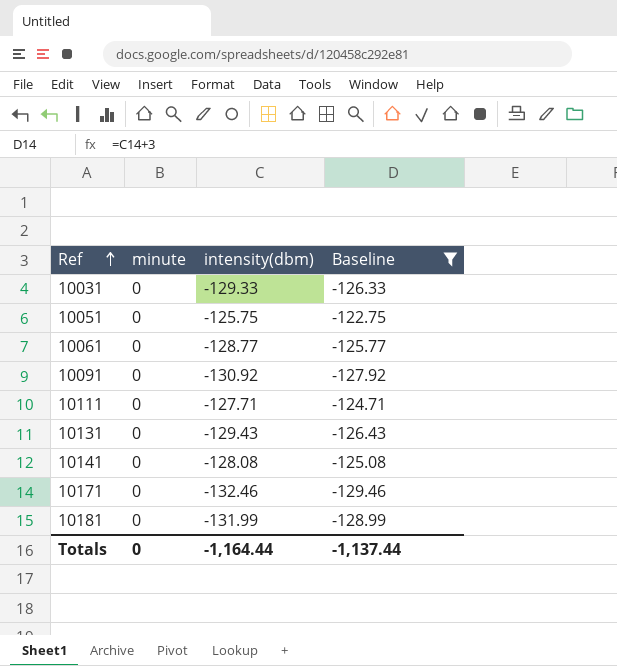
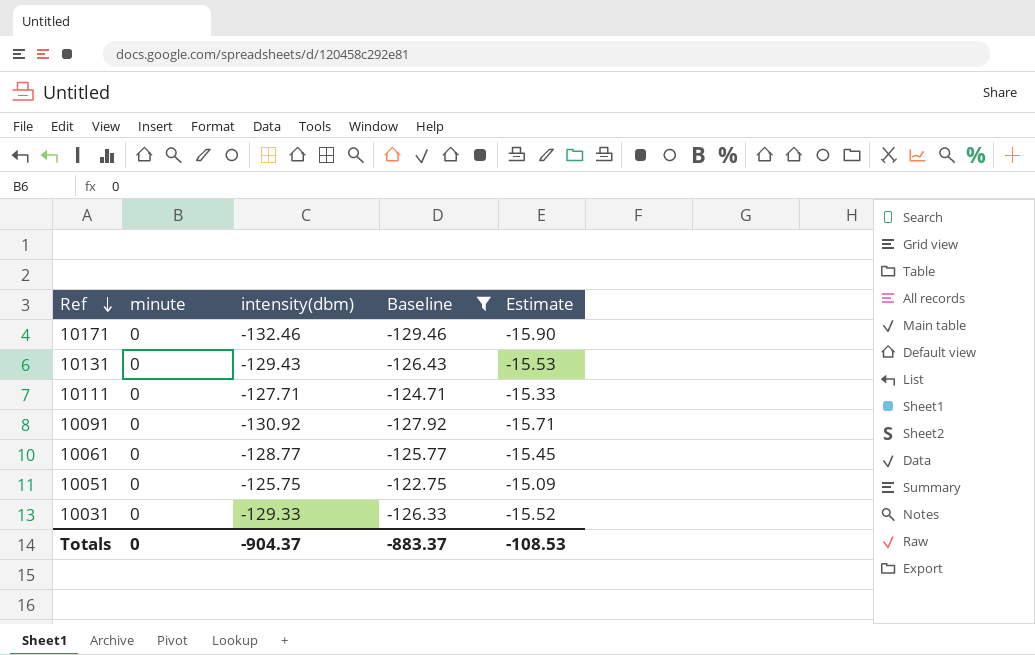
row order: Ref ascending -> Ref descending
column Estimate | formula: none -> [intensity(dbm)] * 0.12
row 10141: 0 | -128.08 | -125.08 -> none
row 10181: 0 | -131.99 | -128.99 -> none
Totals | intensity(dbm): -1,164.44 -> -904.37
Totals | Baseline: -1,137.44 -> -883.37

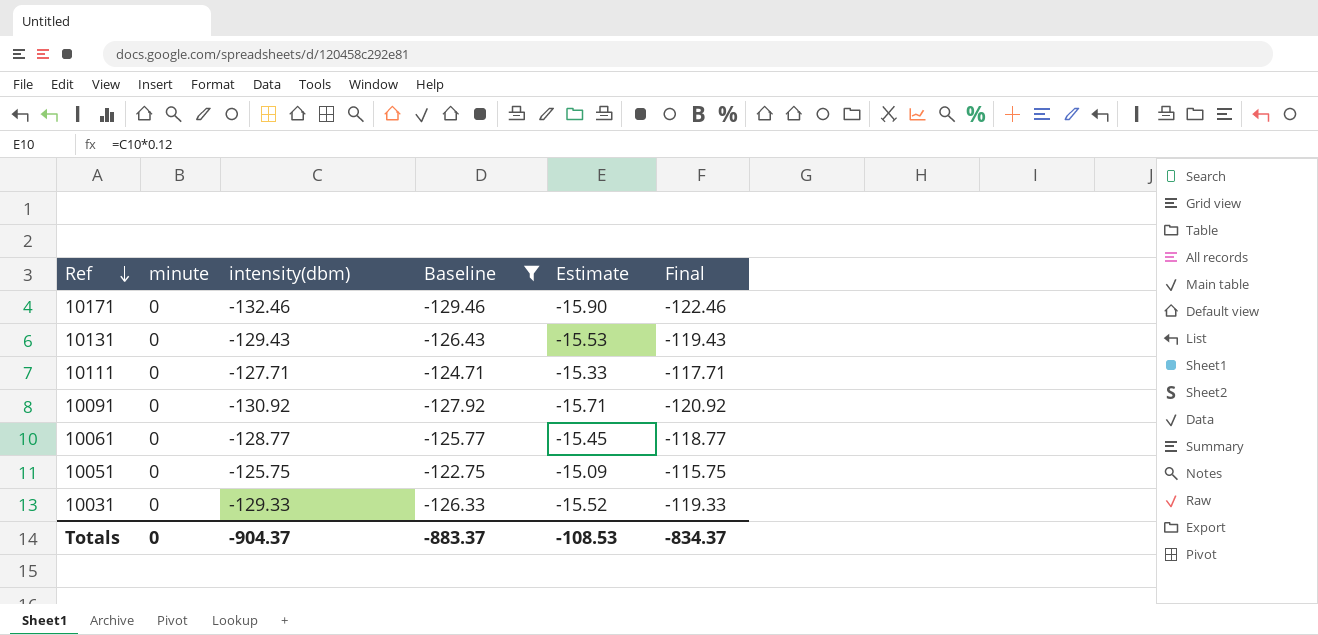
column Final | formula: none -> [intensity(dbm)] + 10

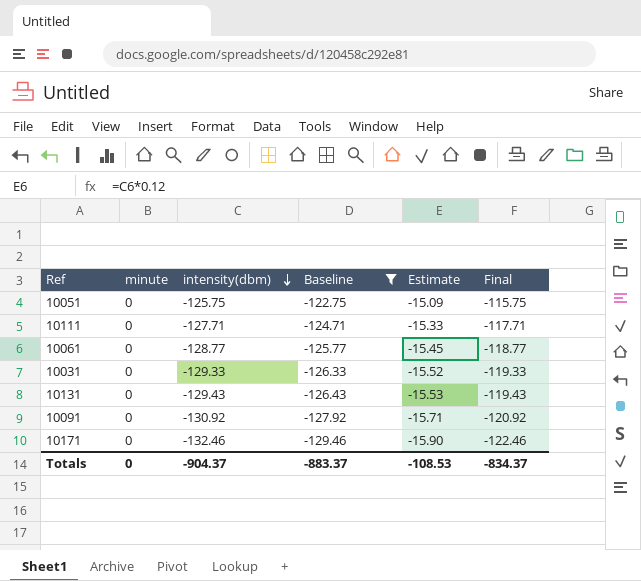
row order: Ref descending -> intensity(dbm) descending

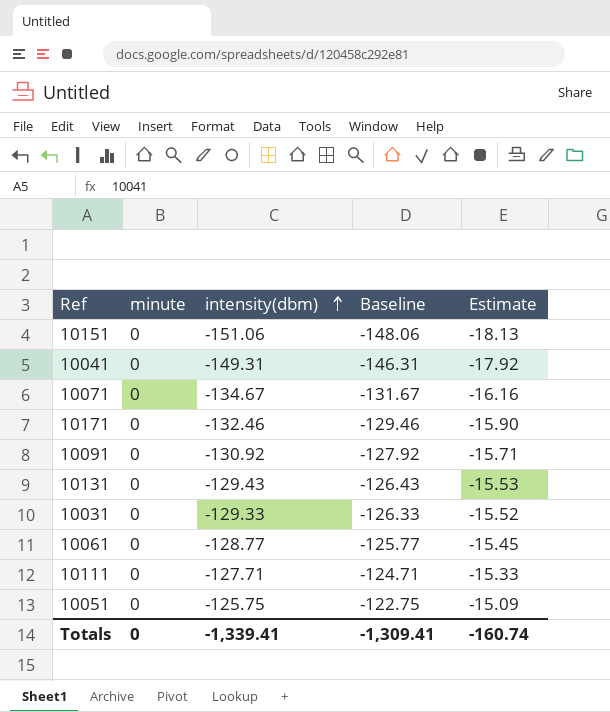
filter: Baseline >= -129.46 -> none
row order: intensity(dbm) descending -> intensity(dbm) ascending
column Final | formula: [intensity(dbm)] + 10 -> none
Totals | intensity(dbm): -904.37 -> -1,339.41
Totals | Baseline: -883.37 -> -1,309.41
Totals | Estimate: -108.53 -> -160.74

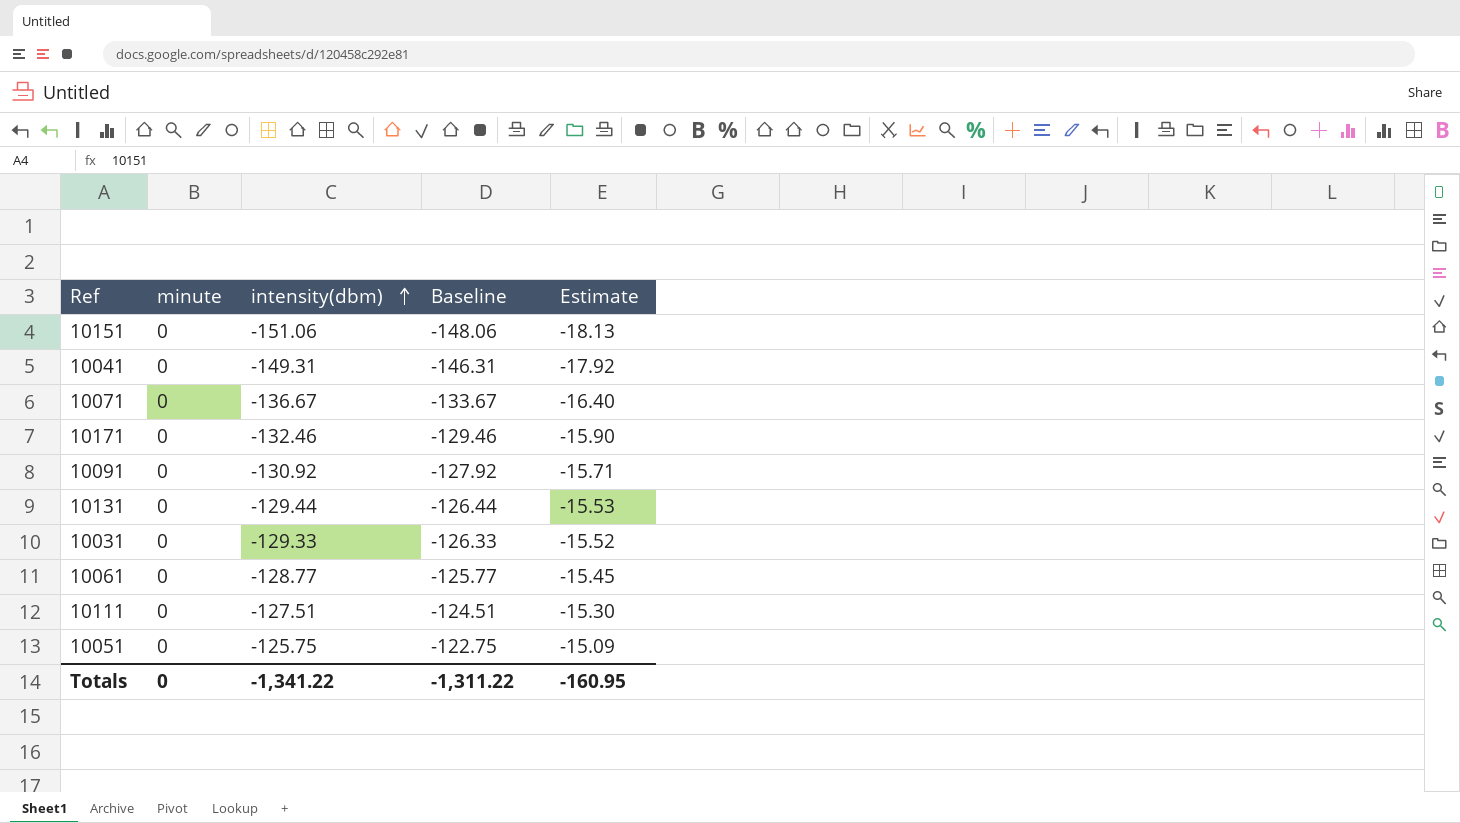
10071 | intensity(dbm): -134.67 -> -136.67
10071 | Baseline: -131.67 -> -133.67
10071 | Estimate: -16.16 -> -16.40
10131 | intensity(dbm): -129.43 -> -129.44
10131 | Baseline: -126.43 -> -126.44
10111 | intensity(dbm): -127.71 -> -127.51
10111 | Baseline: -124.71 -> -124.51
10111 | Estimate: -15.33 -> -15.30
Totals | intensity(dbm): -1,339.41 -> -1,341.22
Totals | Baseline: -1,309.41 -> -1,311.22
Totals | Estimate: -160.74 -> -160.95

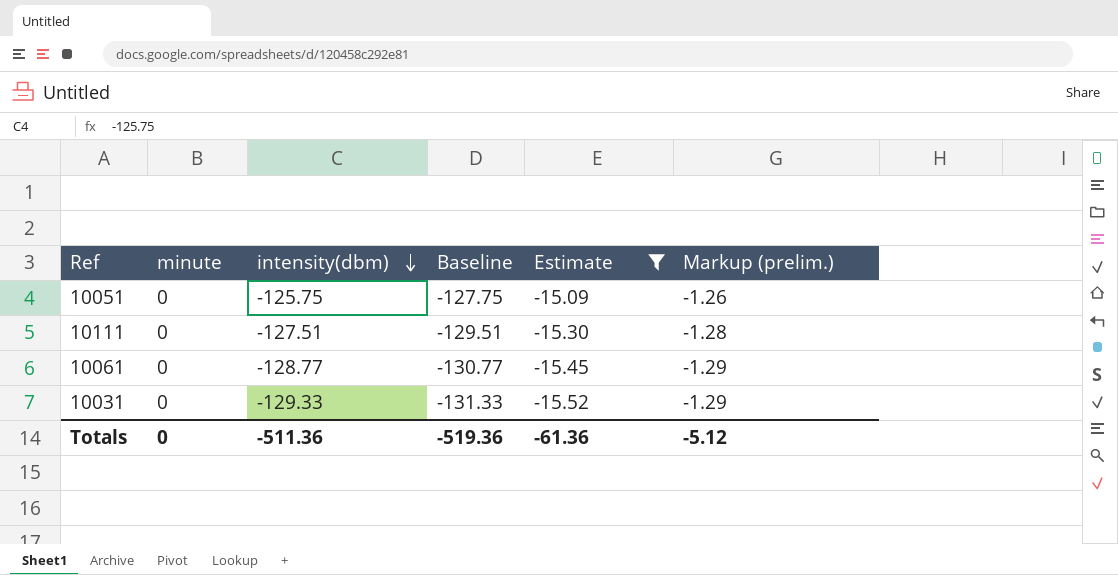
filter: none -> Estimate >= -15.52
row order: intensity(dbm) ascending -> intensity(dbm) descending
column Baseline | formula: [intensity(dbm)] + 3 -> [intensity(dbm)] - 2
column Markup (prelim.) | formula: none -> [intensity(dbm)] * 0.01
Totals | intensity(dbm): -1,341.22 -> -511.36
Totals | Baseline: -1,311.22 -> -519.36
Totals | Estimate: -160.95 -> -61.36

